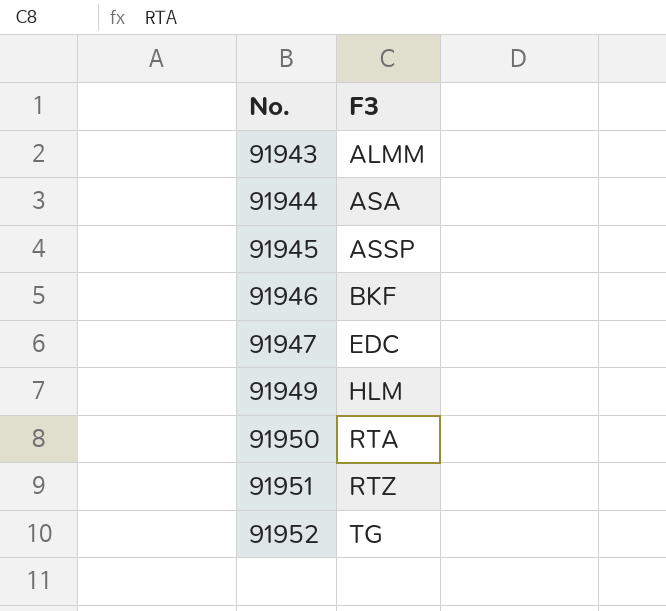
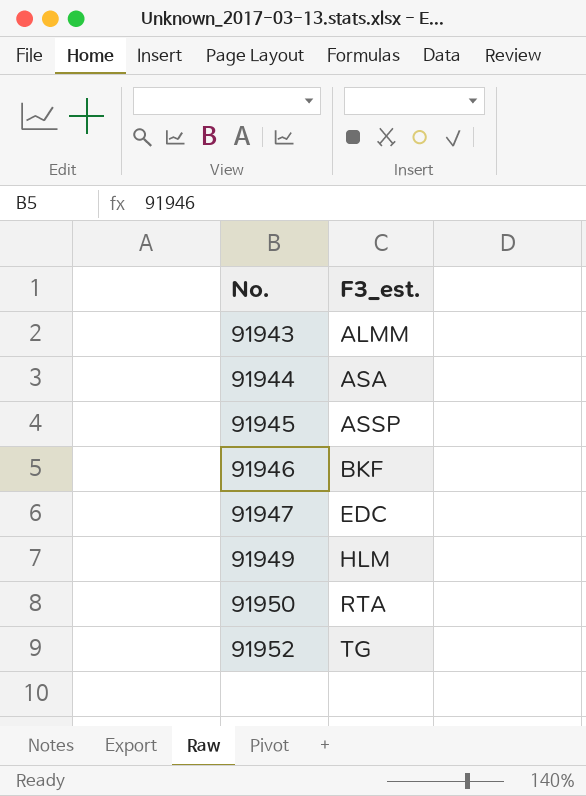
column name: F3 -> F3_est.
row 91951: RTZ -> none

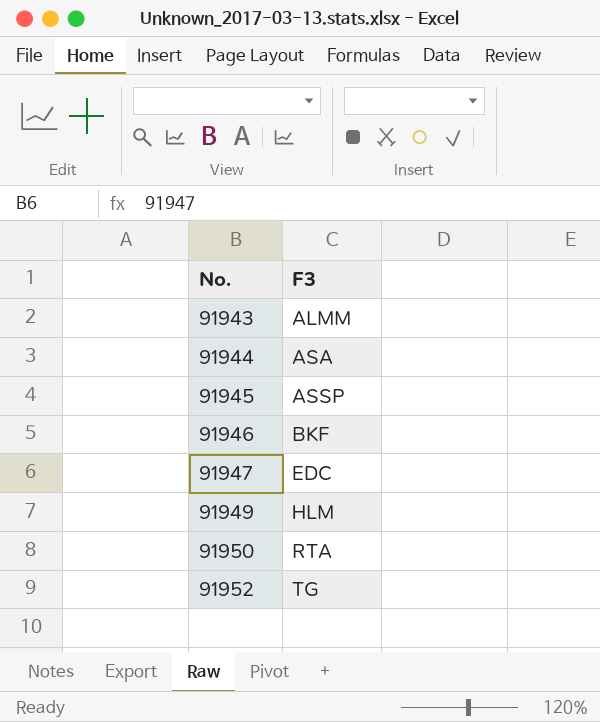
column name: F3_est. -> F3

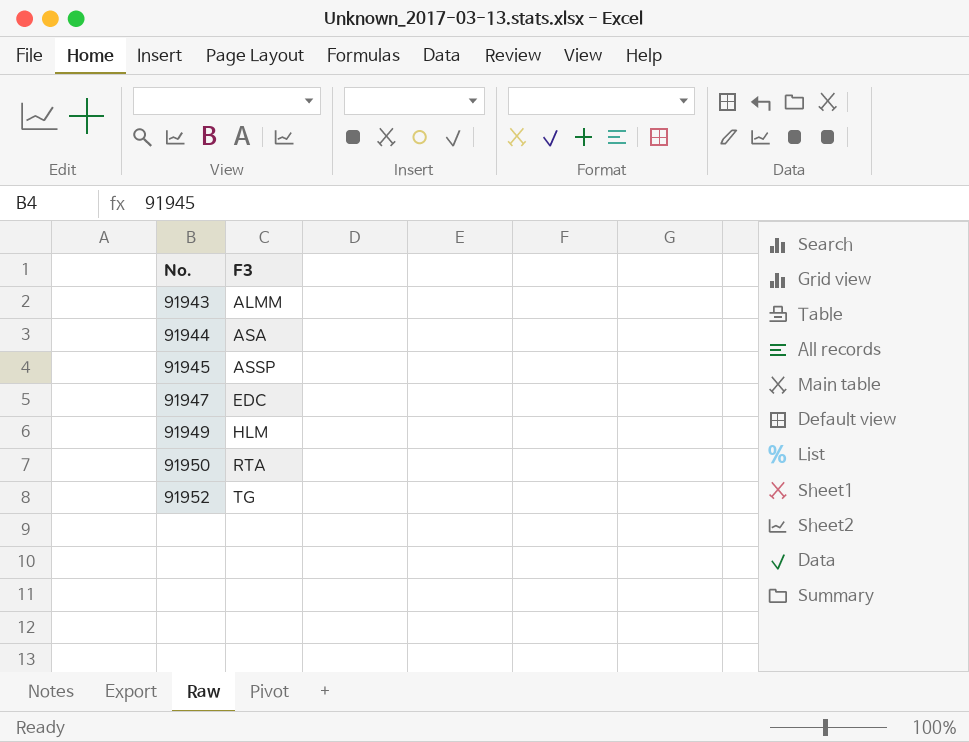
row 91946: BKF -> none

